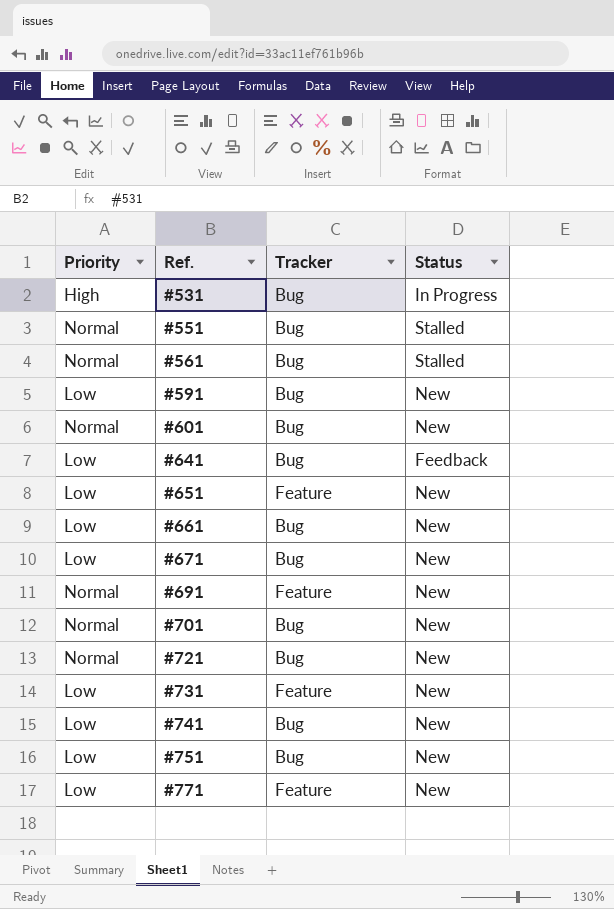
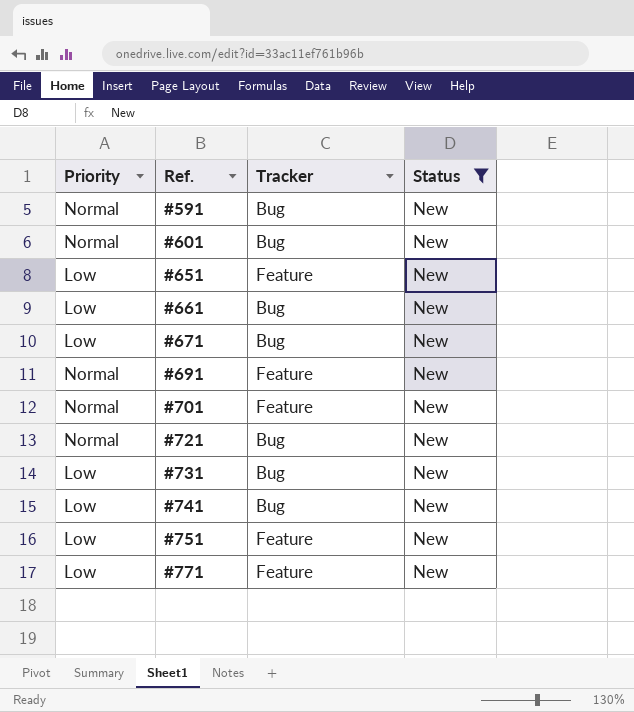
filter: none -> Status = New
#591 | Priority: Low -> Normal
#701 | Tracker: Bug -> Feature
#731 | Tracker: Feature -> Bug
#751 | Tracker: Bug -> Feature

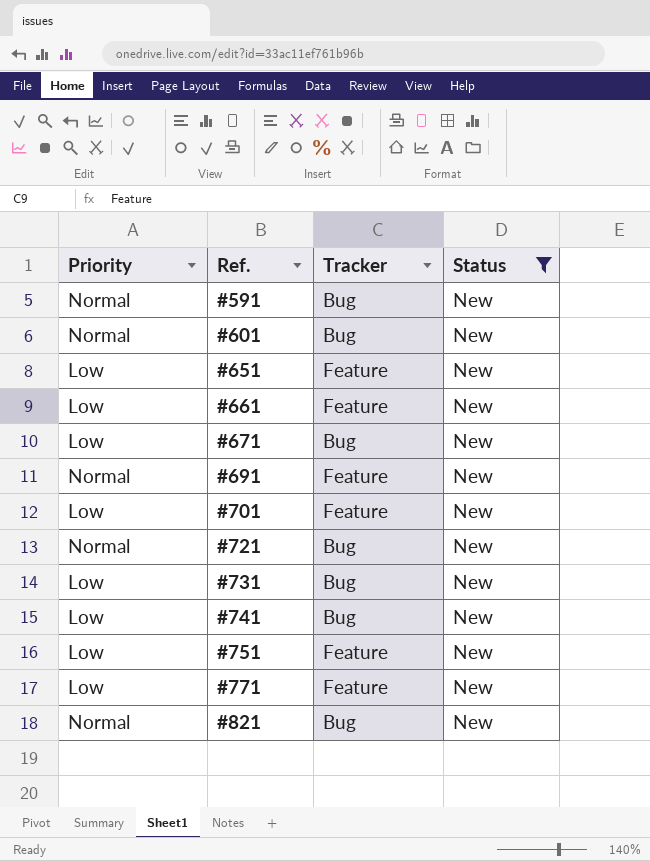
#661 | Tracker: Bug -> Feature
#701 | Priority: Normal -> Low
row #821: none -> Normal | Bug | New

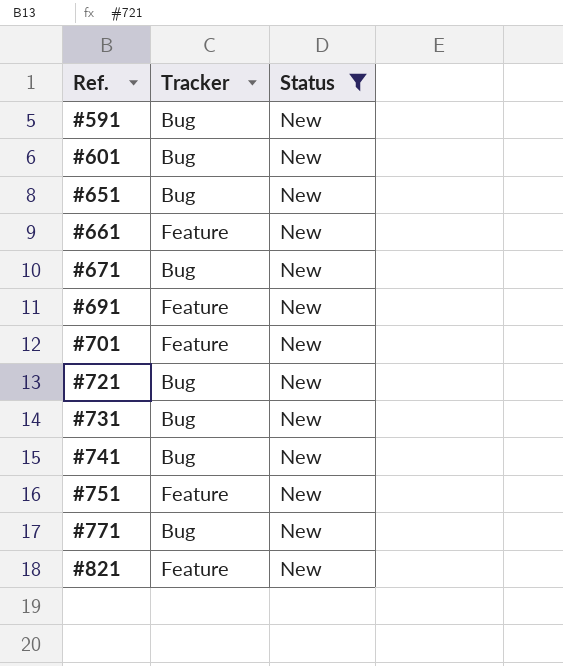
column Priority | position: 1 -> none
#651 | Tracker: Feature -> Bug
#771 | Tracker: Feature -> Bug
#821 | Tracker: Bug -> Feature

